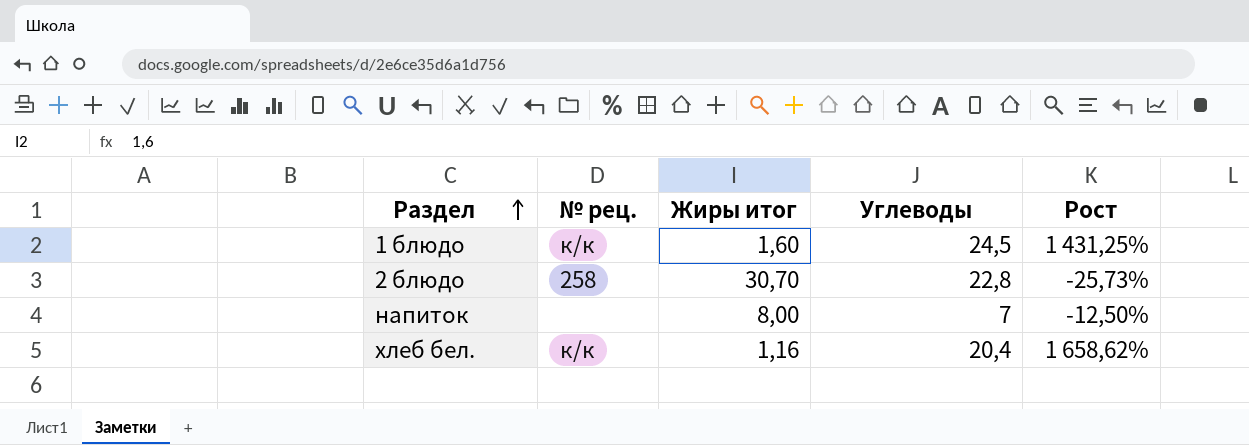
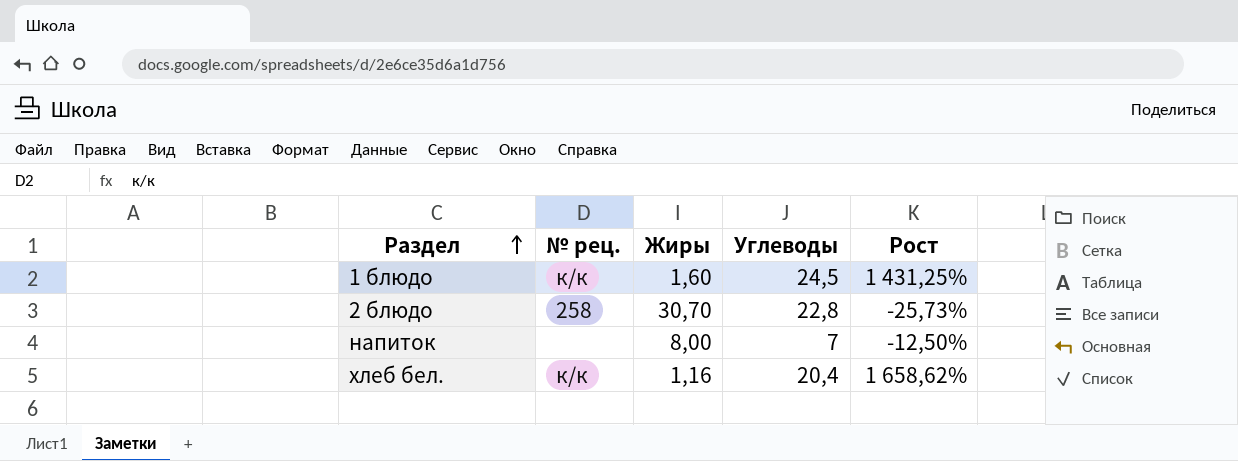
column name: Жиры итог -> Жиры

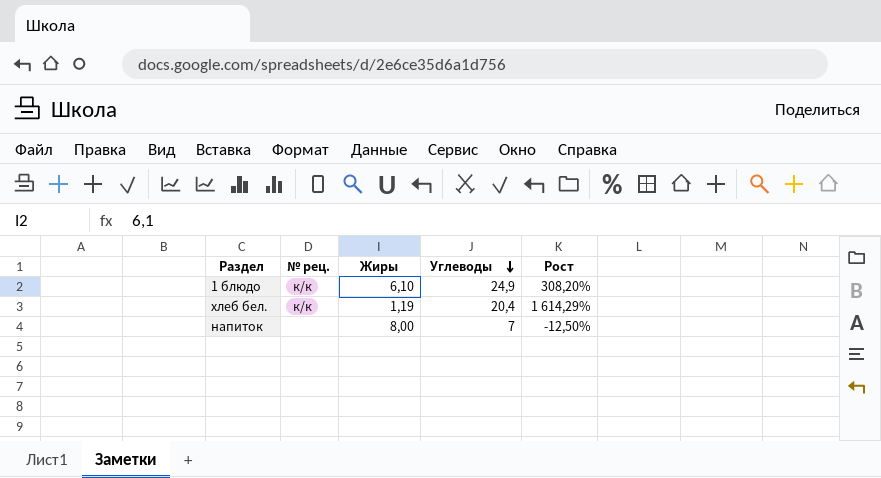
row order: Раздел ascending -> Углеводы descending
row 2 блюдо: 258 | 30,70 | 22,8 | -25,73% -> none
1 блюдо | Жиры: 1,60 -> 6,10
1 блюдо | Углеводы: 24,5 -> 24,9
1 блюдо | Рост: 1 431,25% -> 308,20%
хлеб бел. | Жиры: 1,16 -> 1,19
хлеб бел. | Рост: 1 658,62% -> 1 614,29%

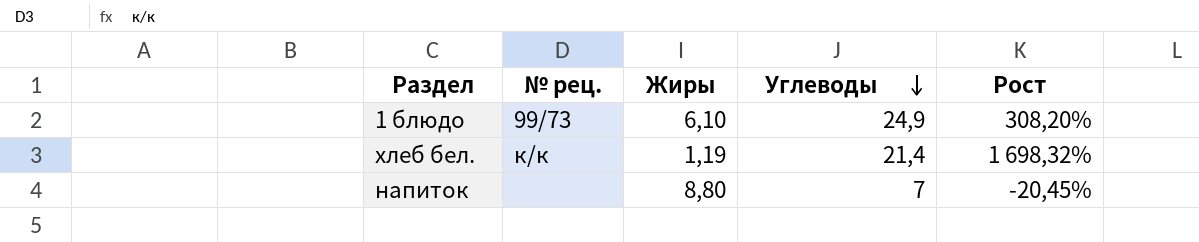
1 блюдо | № рец.: к/к -> 99/73
хлеб бел. | Углеводы: 20,4 -> 21,4
хлеб бел. | Рост: 1 614,29% -> 1 698,32%
напиток | Жиры: 8,00 -> 8,80
напиток | Рост: -12,50% -> -20,45%

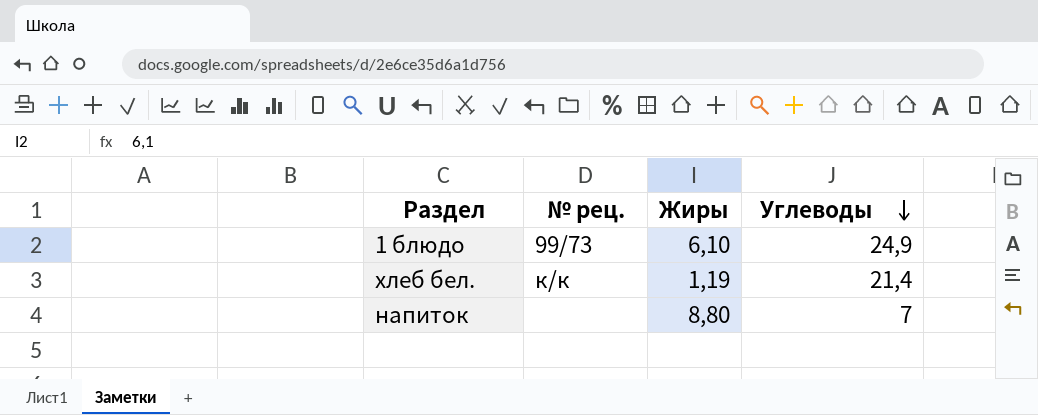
column Рост | formula: ([Углеводы] - [Жиры]) / [Жиры] -> none

